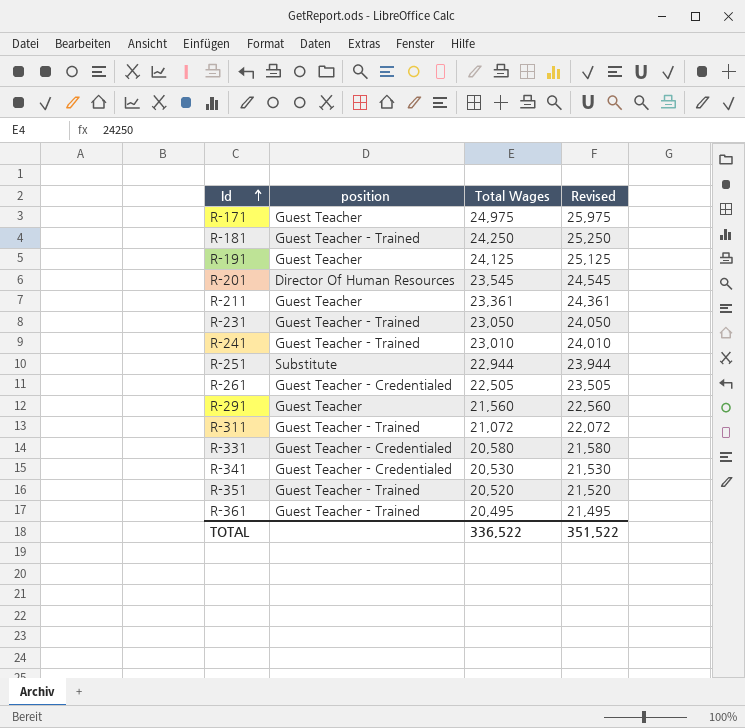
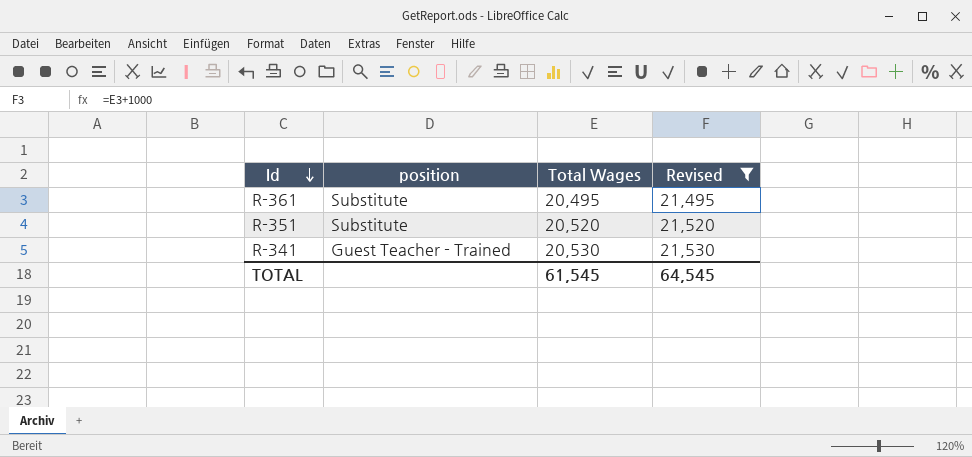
filter: none -> Revised <= 21,530
row order: Id ascending -> Id descending
R-361 | position: Guest Teacher - Trained -> Substitute
R-351 | position: Guest Teacher - Trained -> Substitute
R-341 | position: Guest Teacher - Credentialed -> Guest Teacher - Trained
TOTAL | Total Wages: 336,522 -> 61,545
TOTAL | Revised: 351,522 -> 64,545

